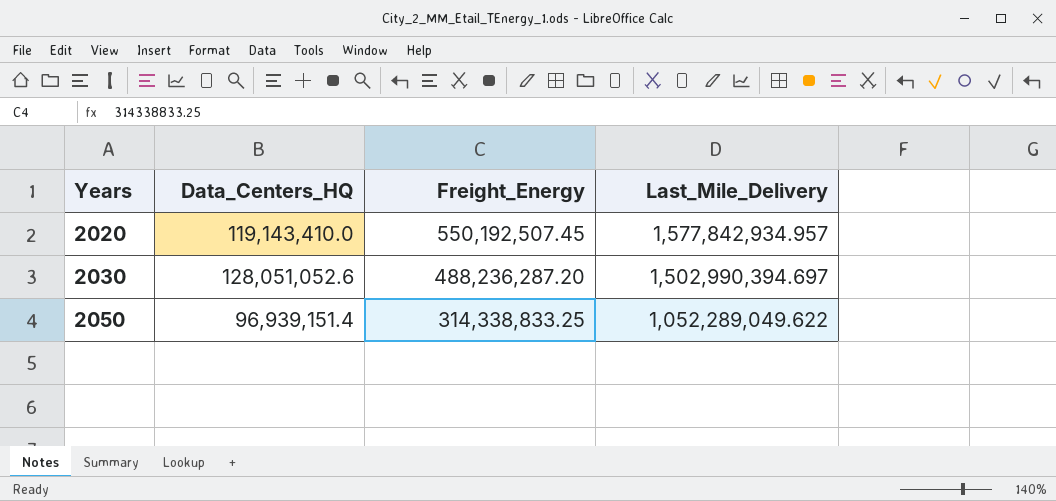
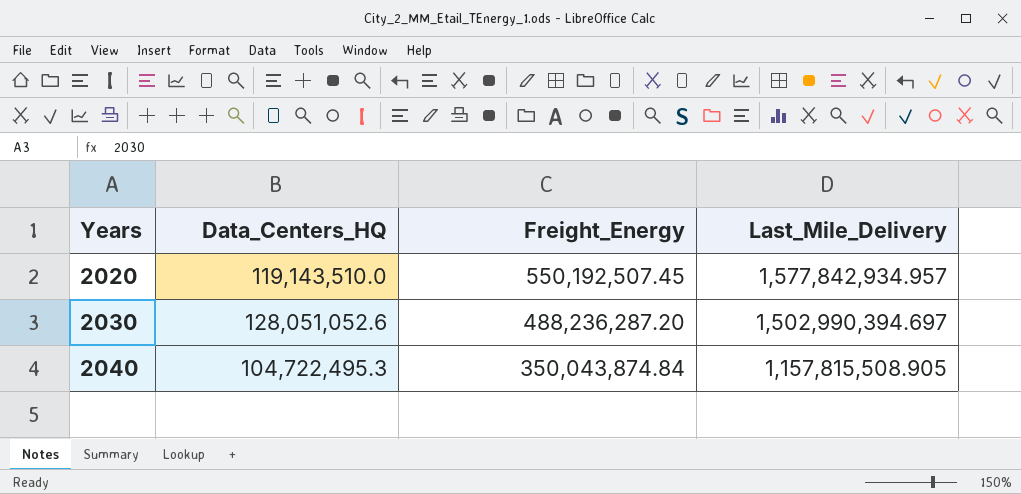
row 2050: 96,939,151.4 | 314,338,833.25 | 1,052,289,049.622 -> none
2020 | Data_Centers_HQ: 119,143,410.0 -> 119,143,510.0
row 2040: none -> 104,722,495.3 | 350,043,874.84 | 1,157,815,508.905

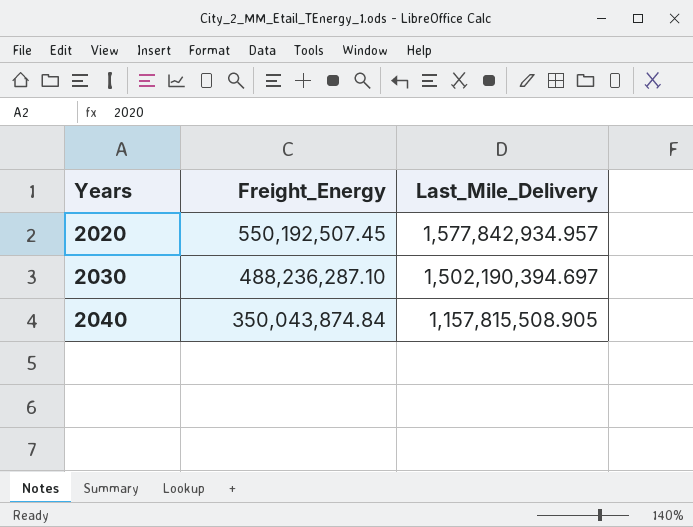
column Data_Centers_HQ | position: 2 -> none
2030 | Freight_Energy: 488,236,287.20 -> 488,236,287.10
2030 | Last_Mile_Delivery: 1,502,990,394.697 -> 1,502,190,394.697

